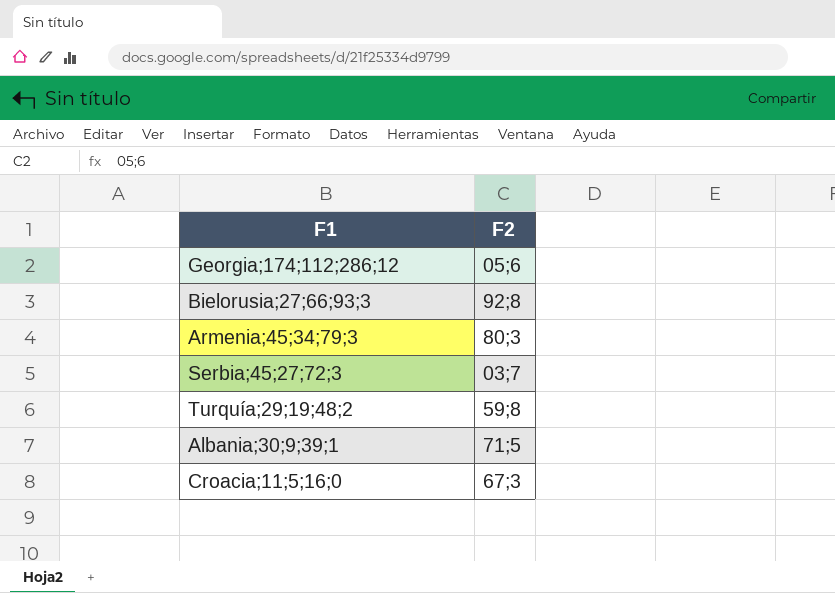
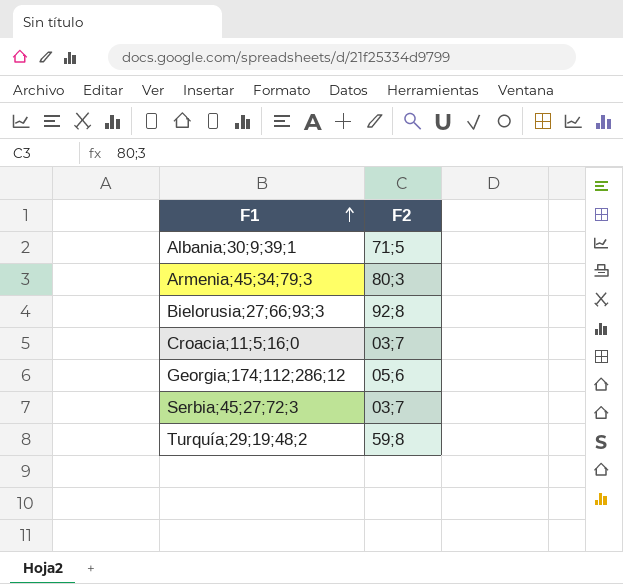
row order: none -> F1 ascending
Croacia;11;5;16;0 | F2: 67;3 -> 03;7

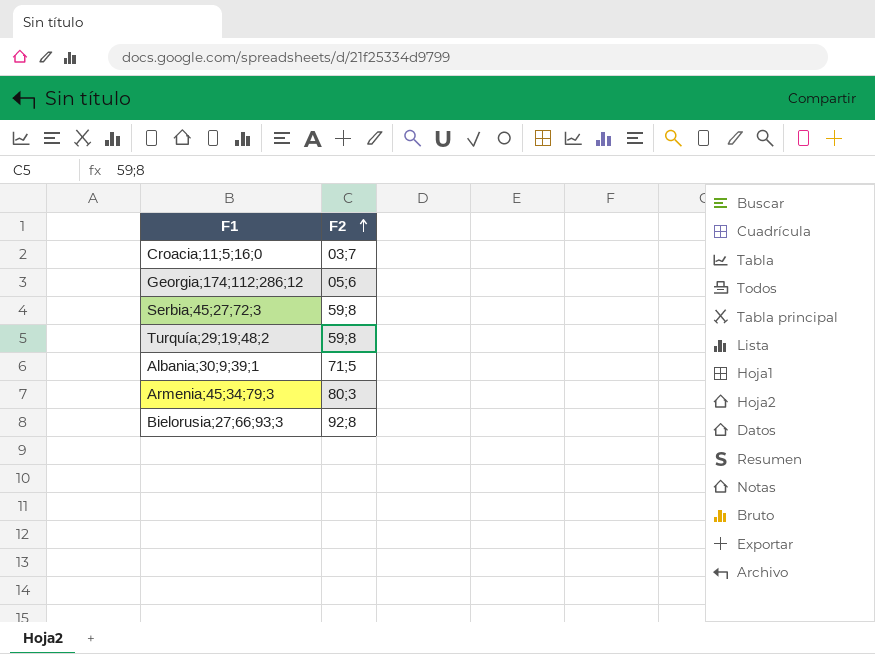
row order: F1 ascending -> F2 ascending
Serbia;45;27;72;3 | F2: 03;7 -> 59;8

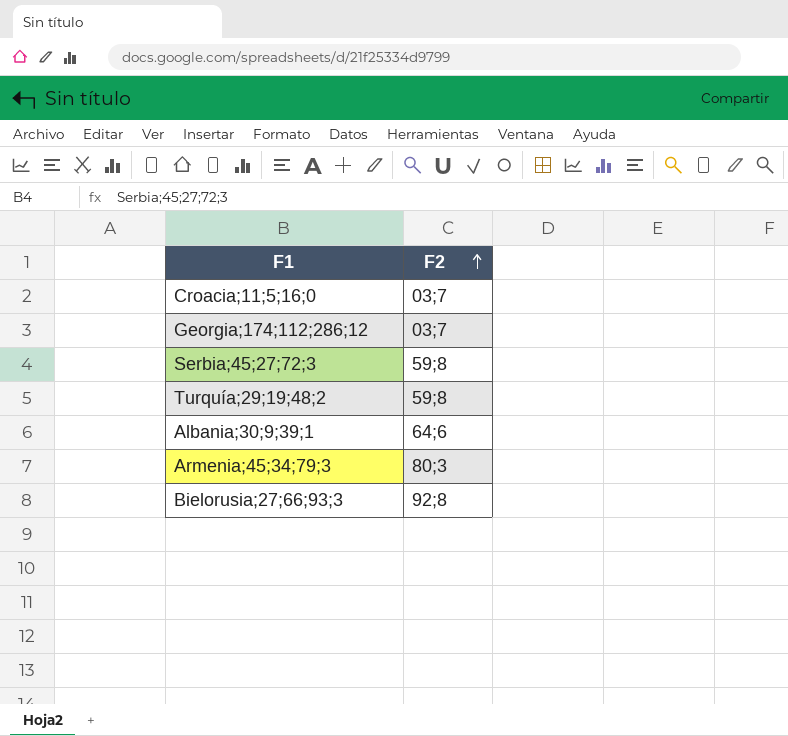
Georgia;174;112;286;12 | F2: 05;6 -> 03;7
Albania;30;9;39;1 | F2: 71;5 -> 64;6

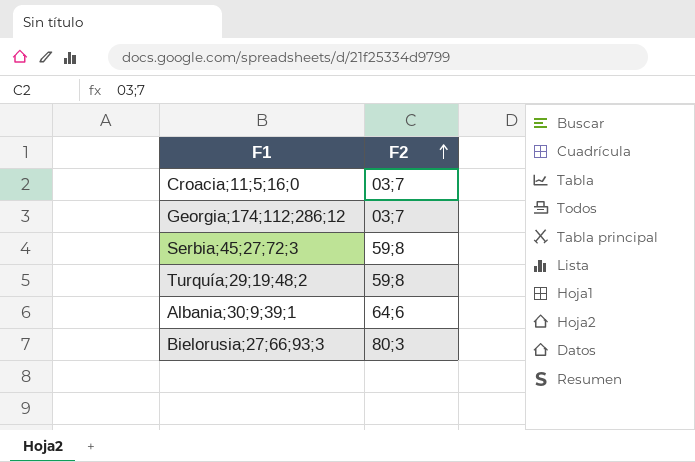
row Armenia;45;34;79;3: 80;3 -> none
Bielorusia;27;66;93;3 | F2: 92;8 -> 80;3

